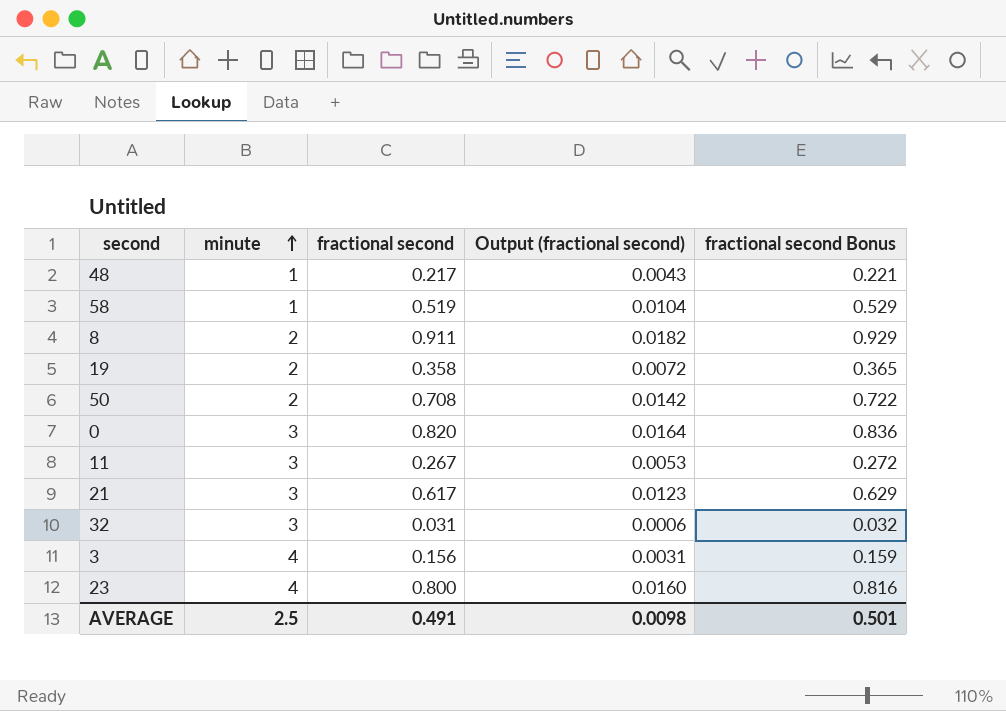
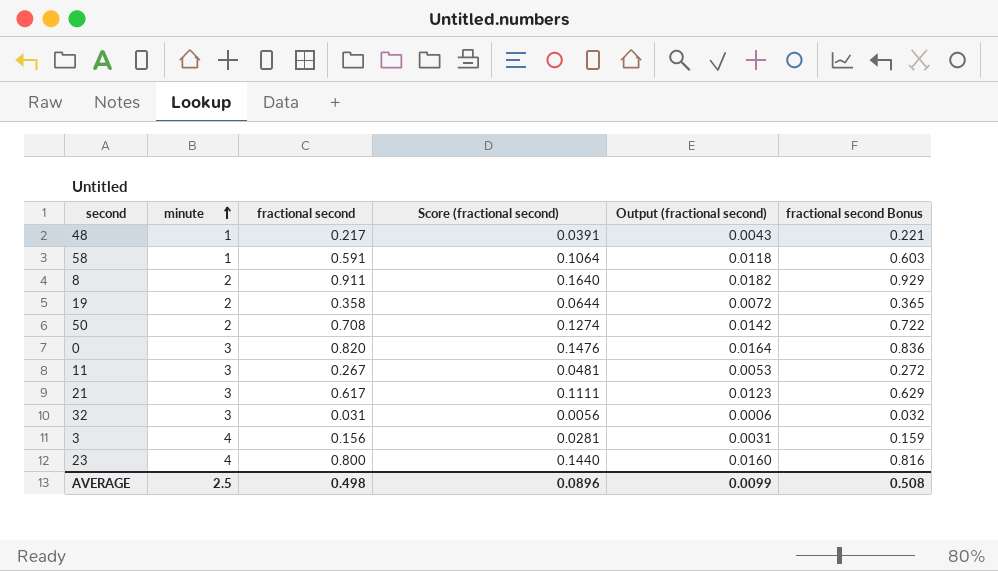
column Score (fractional second) | formula: none -> [fractional second] * 0.18
58 | fractional second: 0.519 -> 0.591
58 | Output (fractional second): 0.0104 -> 0.0118
58 | fractional second Bonus: 0.529 -> 0.603
AVERAGE | fractional second: 0.491 -> 0.498
AVERAGE | Output (fractional second): 0.0098 -> 0.0099
AVERAGE | fractional second Bonus: 0.501 -> 0.508

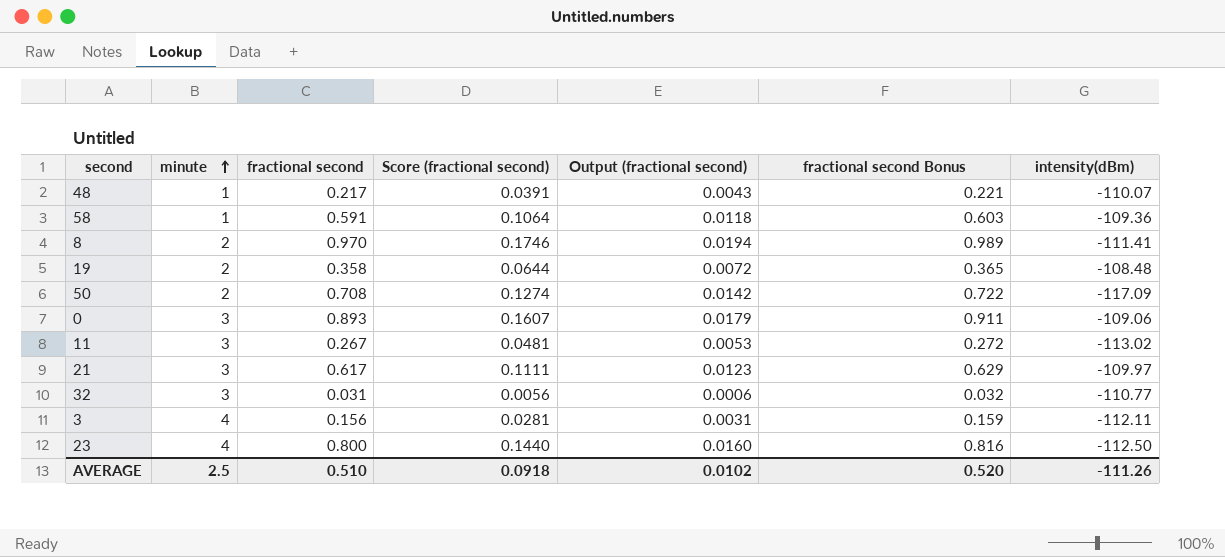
column intensity(dBm) | position: none -> 7
8 | fractional second: 0.911 -> 0.970
8 | Score (fractional second): 0.1640 -> 0.1746
8 | Output (fractional second): 0.0182 -> 0.0194
8 | fractional second Bonus: 0.929 -> 0.989
0 | fractional second: 0.820 -> 0.893
0 | Score (fractional second): 0.1476 -> 0.1607
0 | Output (fractional second): 0.0164 -> 0.0179
0 | fractional second Bonus: 0.836 -> 0.911
AVERAGE | fractional second: 0.498 -> 0.510
AVERAGE | Score (fractional second): 0.0896 -> 0.0918
AVERAGE | Output (fractional second): 0.0099 -> 0.0102
AVERAGE | fractional second Bonus: 0.508 -> 0.520

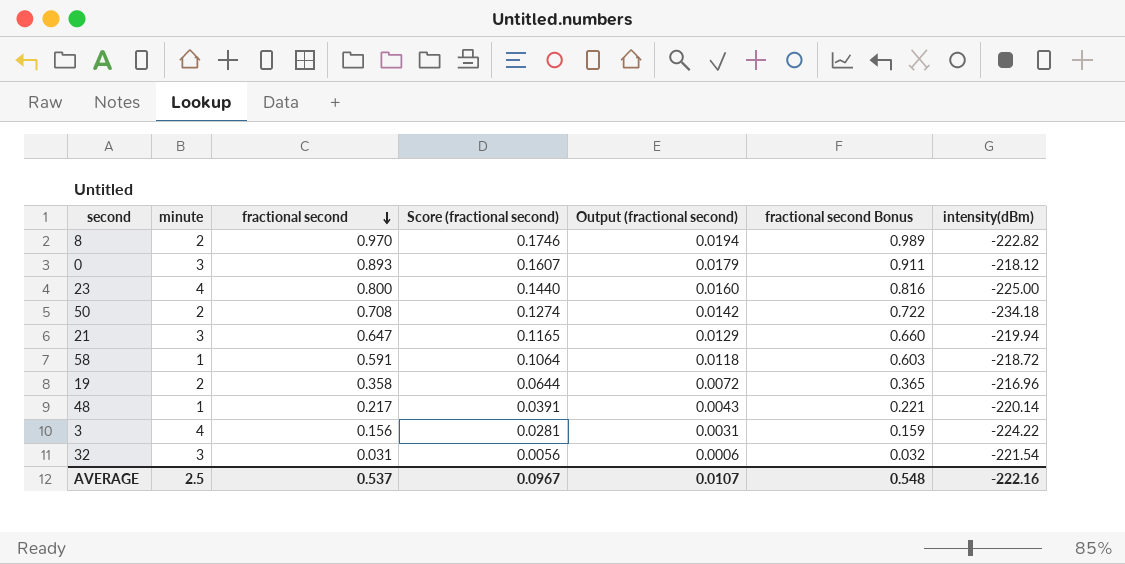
row order: minute ascending -> fractional second descending
row 11: 3 | 0.267 | 0.0481 | 0.0053 | 0.272 | -113.02 -> none
8 | intensity(dBm): -111.41 -> -222.82
0 | intensity(dBm): -109.06 -> -218.12
23 | intensity(dBm): -112.50 -> -225.00
50 | intensity(dBm): -117.09 -> -234.18
21 | fractional second: 0.617 -> 0.647
21 | Score (fractional second): 0.1111 -> 0.1165
21 | Output (fractional second): 0.0123 -> 0.0129
21 | fractional second Bonus: 0.629 -> 0.660
21 | intensity(dBm): -109.97 -> -219.94
58 | intensity(dBm): -109.36 -> -218.72
19 | intensity(dBm): -108.48 -> -216.96
48 | intensity(dBm): -110.07 -> -220.14
3 | intensity(dBm): -112.11 -> -224.22
32 | intensity(dBm): -110.77 -> -221.54
AVERAGE | fractional second: 0.510 -> 0.537
AVERAGE | Score (fractional second): 0.0918 -> 0.0967
AVERAGE | Output (fractional second): 0.0102 -> 0.0107
AVERAGE | fractional second Bonus: 0.520 -> 0.548
AVERAGE | intensity(dBm): -111.26 -> -222.16

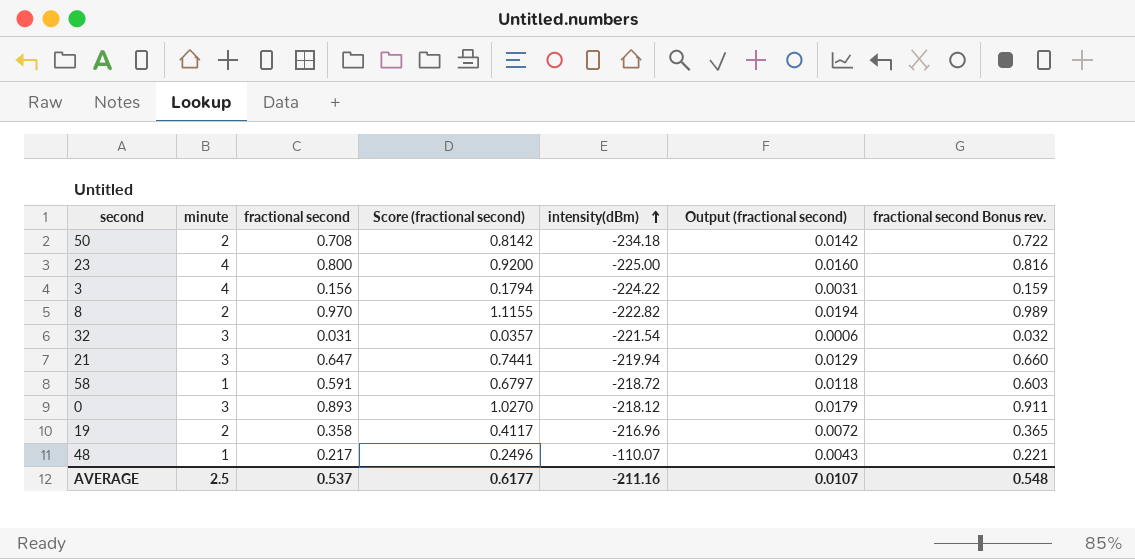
row order: fractional second descending -> intensity(dBm) ascending
column Score (fractional second) | formula: [fractional second] * 0.18 -> [fractional second] * 1.15
column intensity(dBm) | position: 7 -> 5
column name: fractional second Bonus -> fractional second Bonus rev.
48 | intensity(dBm): -220.14 -> -110.07
AVERAGE | Score (fractional second): 0.0967 -> 0.6177
AVERAGE | intensity(dBm): -222.16 -> -211.16

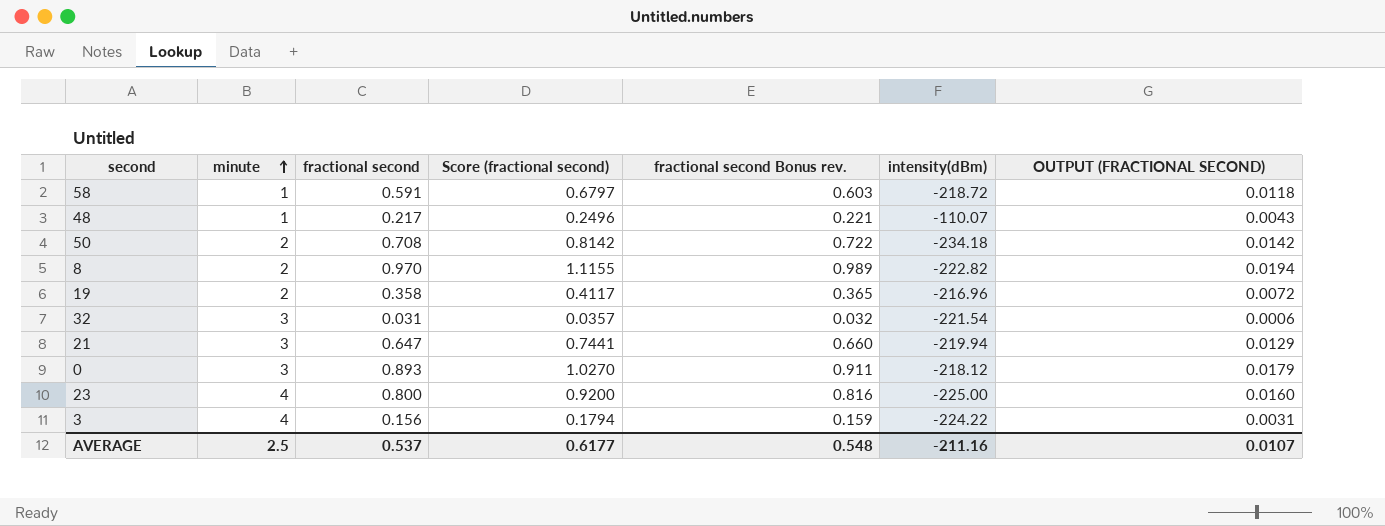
row order: intensity(dBm) ascending -> minute ascending
column fractional second Bonus rev. | position: 7 -> 5
column name: Output (fractional second) -> OUTPUT (FRACTIONAL SECOND)

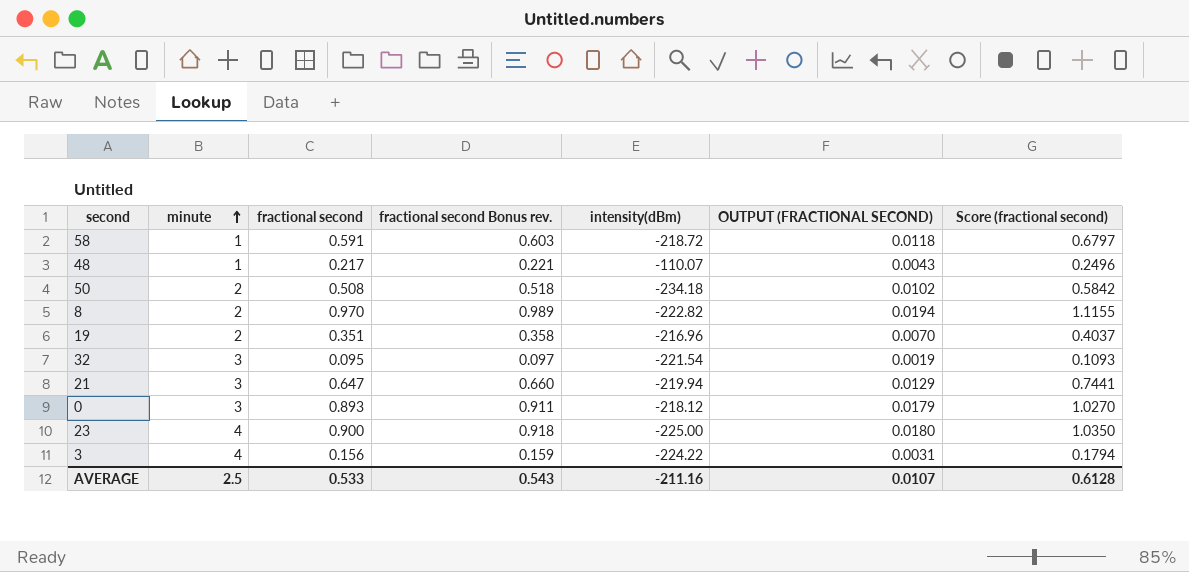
column Score (fractional second) | position: 4 -> 7
50 | fractional second: 0.708 -> 0.508
50 | fractional second Bonus rev.: 0.722 -> 0.518
50 | OUTPUT (FRACTIONAL SECOND): 0.0142 -> 0.0102
50 | Score (fractional second): 0.8142 -> 0.5842
19 | fractional second: 0.358 -> 0.351
19 | fractional second Bonus rev.: 0.365 -> 0.358
19 | OUTPUT (FRACTIONAL SECOND): 0.0072 -> 0.0070
19 | Score (fractional second): 0.4117 -> 0.4037
32 | fractional second: 0.031 -> 0.095
32 | fractional second Bonus rev.: 0.032 -> 0.097
32 | OUTPUT (FRACTIONAL SECOND): 0.0006 -> 0.0019
32 | Score (fractional second): 0.0357 -> 0.1093
23 | fractional second: 0.800 -> 0.900
23 | fractional second Bonus rev.: 0.816 -> 0.918
23 | OUTPUT (FRACTIONAL SECOND): 0.0160 -> 0.0180
23 | Score (fractional second): 0.9200 -> 1.0350
AVERAGE | fractional second: 0.537 -> 0.533
AVERAGE | fractional second Bonus rev.: 0.548 -> 0.543
AVERAGE | Score (fractional second): 0.6177 -> 0.6128

